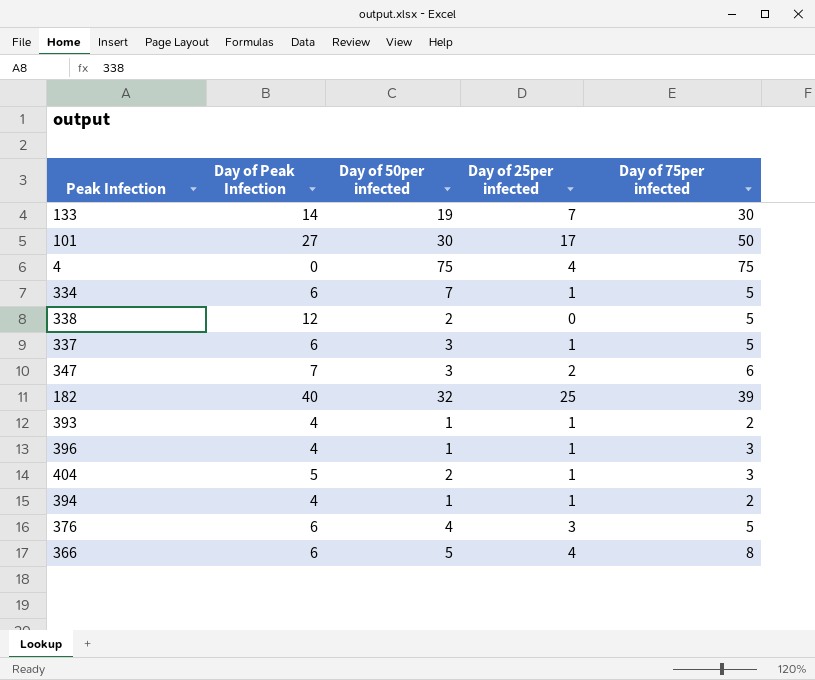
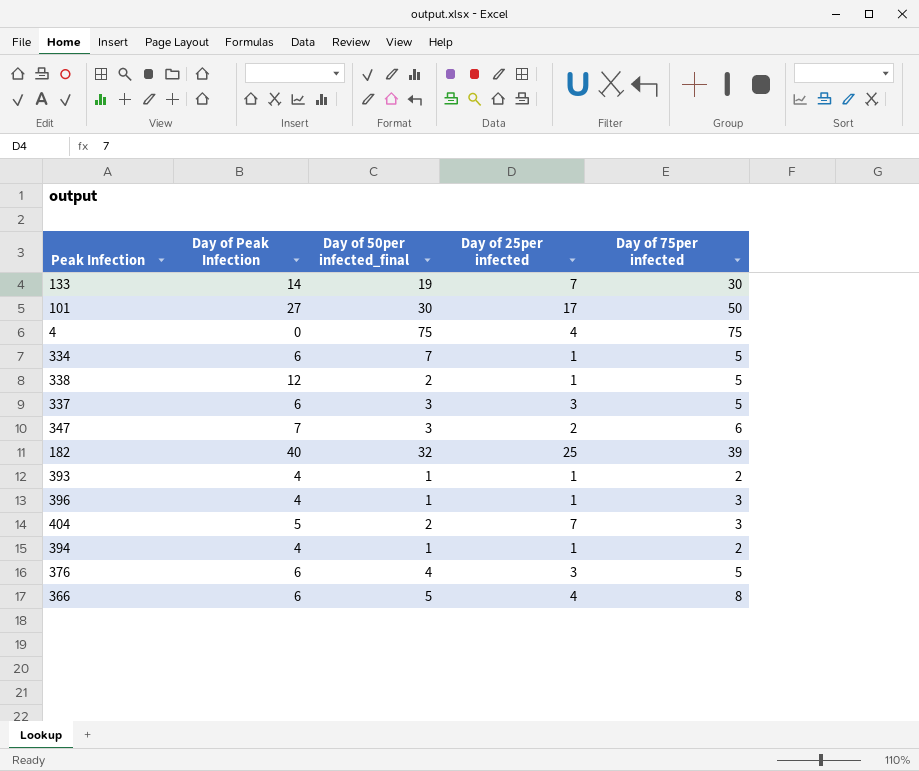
column name: Day of 50per infected -> Day of 50per infected_final
338 | Day of 25per infected: 0 -> 1
337 | Day of 25per infected: 1 -> 3
404 | Day of 25per infected: 1 -> 7

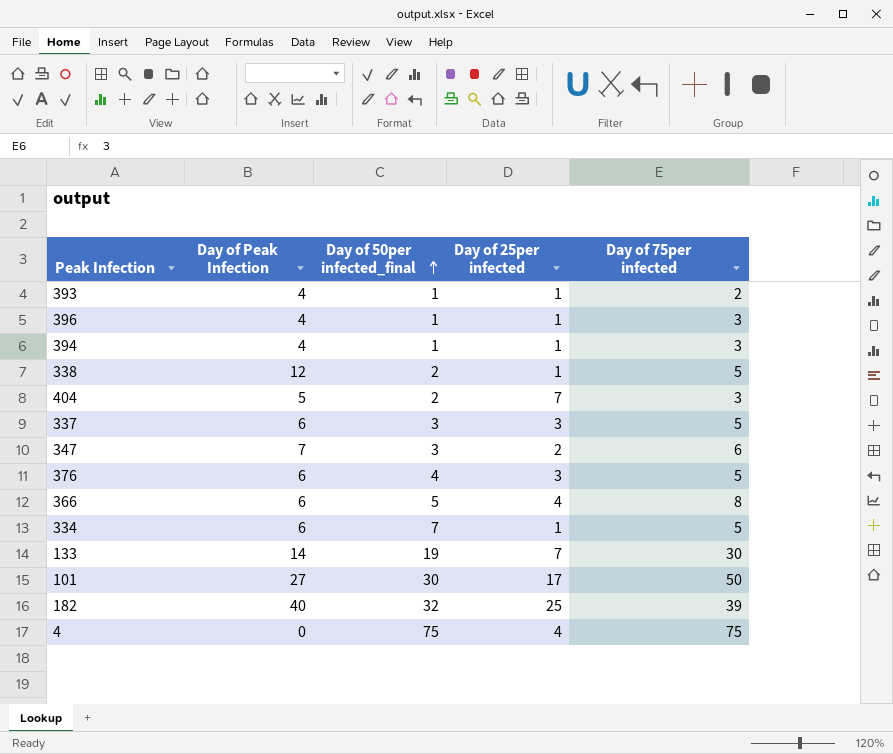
row order: none -> Day of 50per infected_final ascending
394 | Day of 75per infected: 2 -> 3

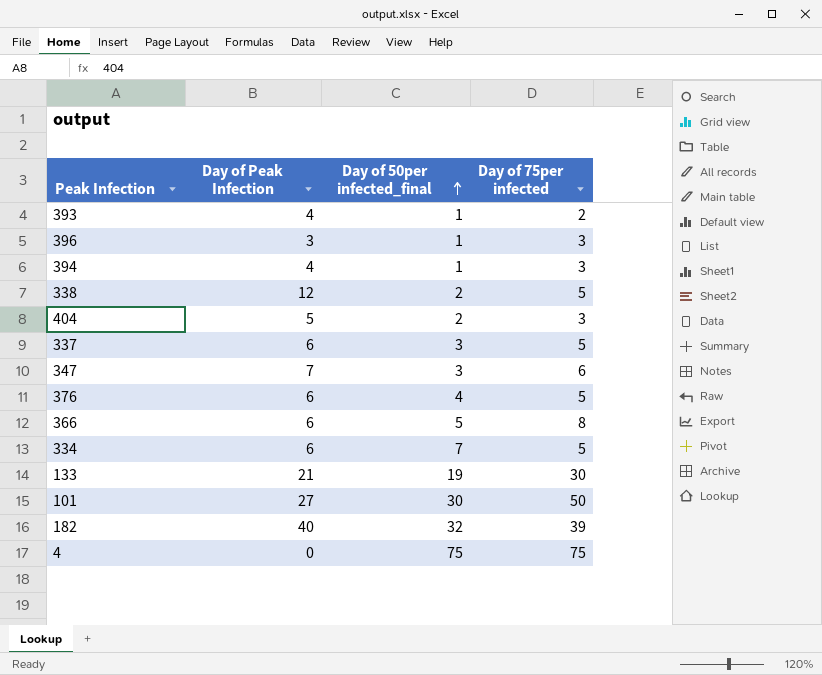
column Day of 25per infected | position: 4 -> none
396 | Day of Peak Infection: 4 -> 3
133 | Day of Peak Infection: 14 -> 21

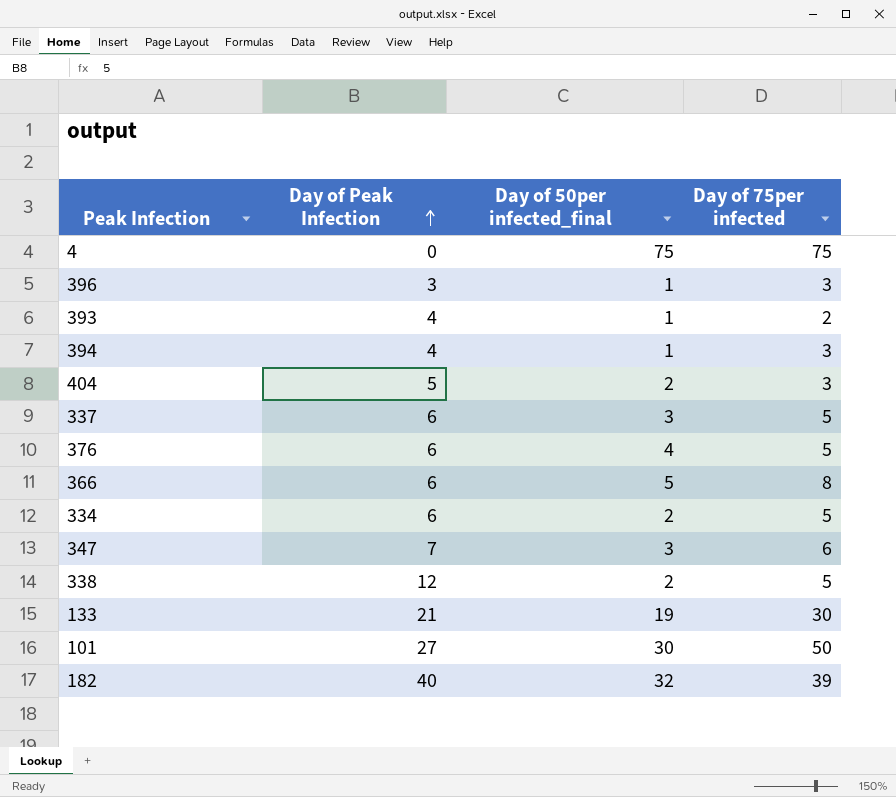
row order: Day of 50per infected_final ascending -> Day of Peak Infection ascending
334 | Day of 50per infected_final: 7 -> 2

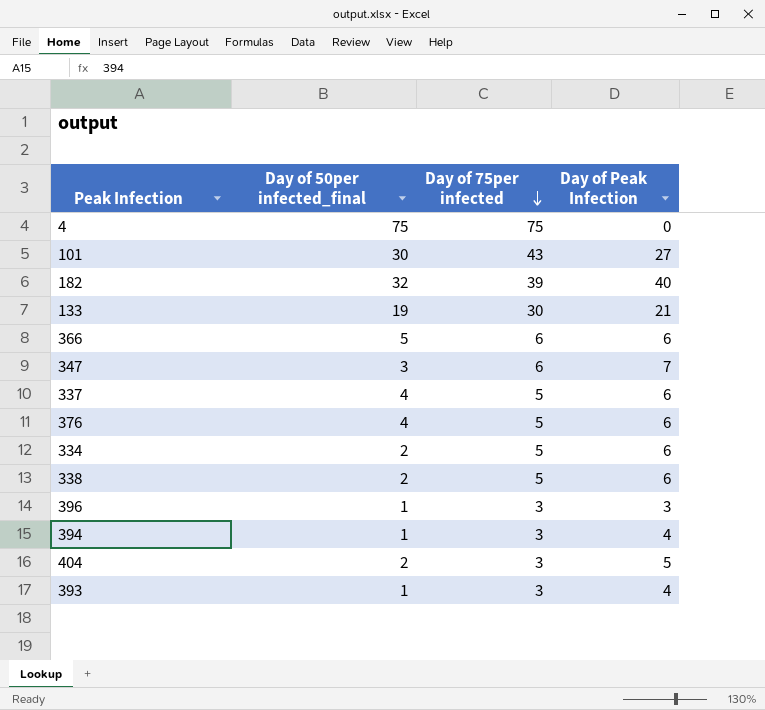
row order: Day of Peak Infection ascending -> Day of 75per infected descending
column Day of Peak Infection | position: 2 -> 4
101 | Day of 75per infected: 50 -> 43
366 | Day of 75per infected: 8 -> 6
337 | Day of 50per infected_final: 3 -> 4
338 | Day of Peak Infection: 12 -> 6
393 | Day of 75per infected: 2 -> 3

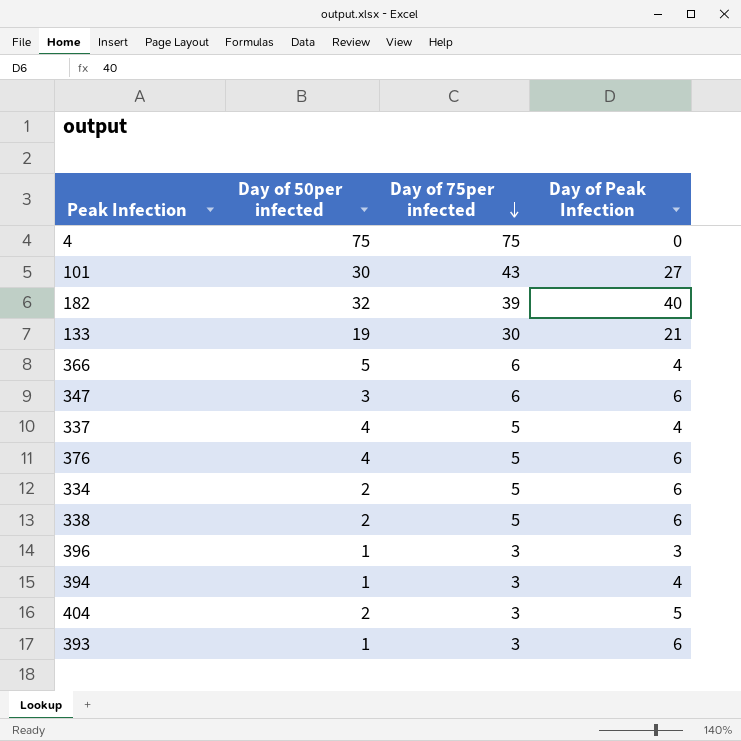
column name: Day of 50per infected_final -> Day of 50per infected
366 | Day of Peak Infection: 6 -> 4
347 | Day of Peak Infection: 7 -> 6
337 | Day of Peak Infection: 6 -> 4
393 | Day of Peak Infection: 4 -> 6

